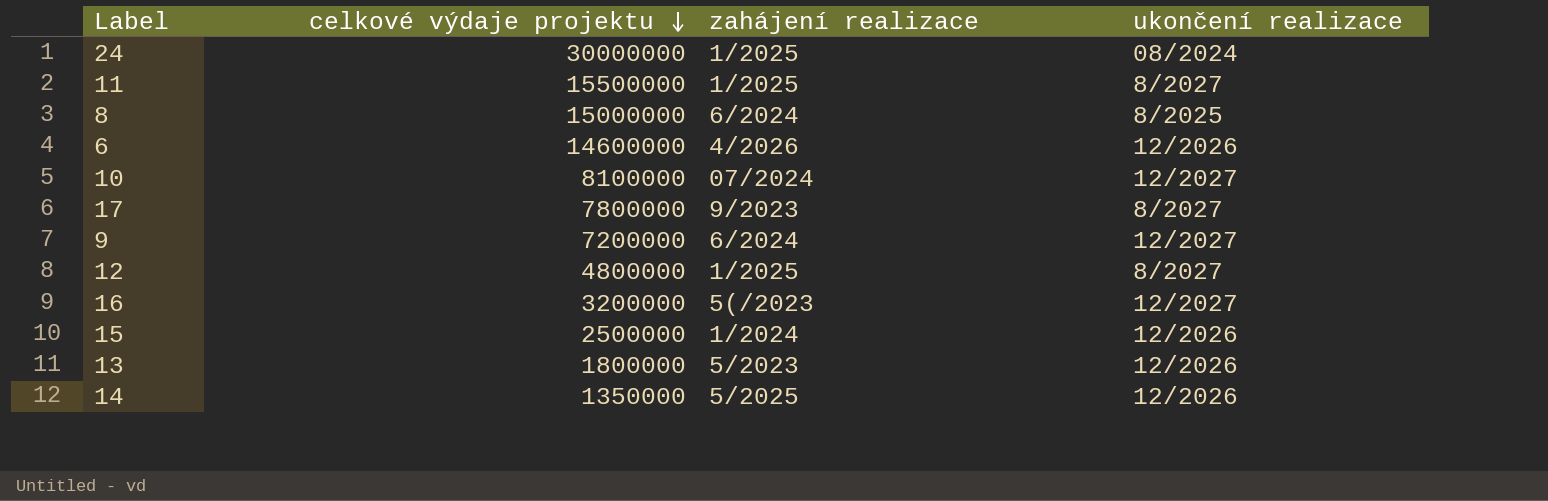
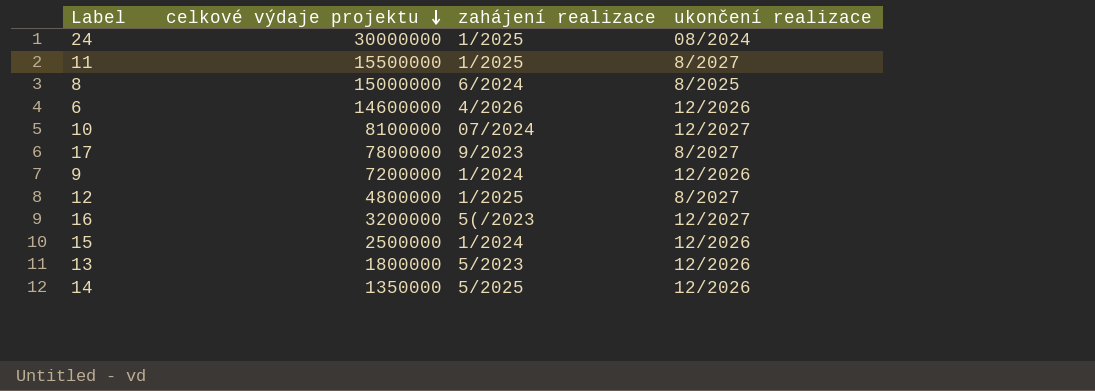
9 | zahájení realizace: 6/2024 -> 1/2024
9 | ukončení realizace: 12/2027 -> 12/2026

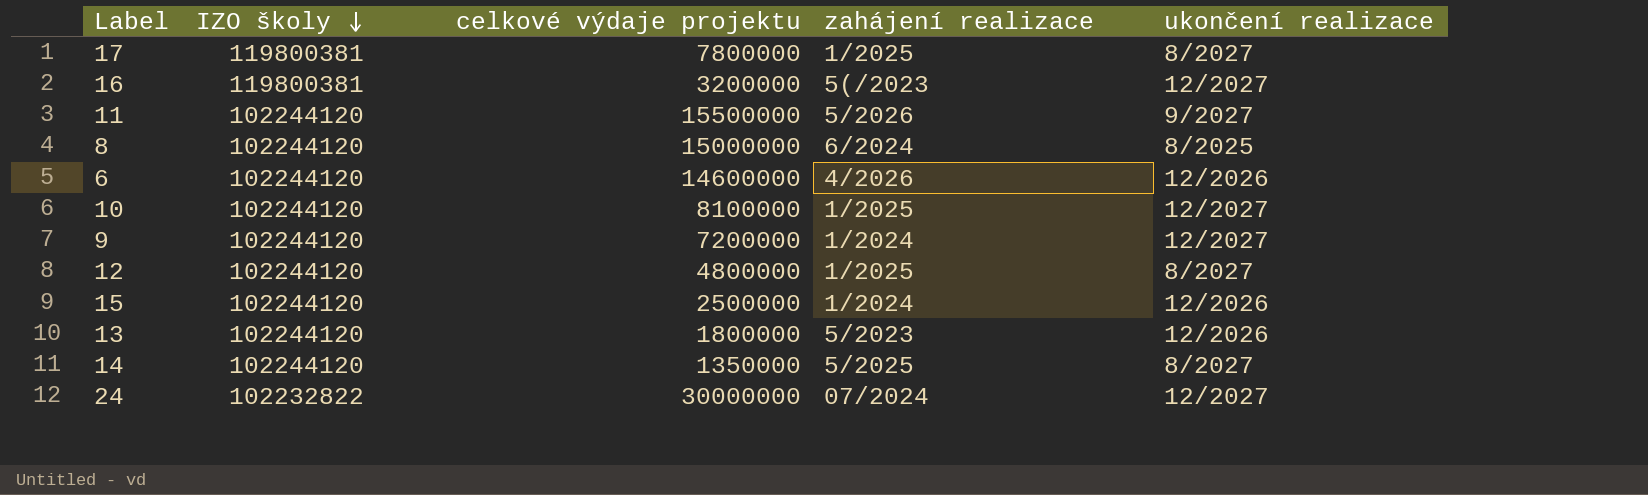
row order: celkové výdaje projektu descending -> IZO školy descending
column IZO školy | position: none -> 2
17 | zahájení realizace: 9/2023 -> 1/2025
11 | zahájení realizace: 1/2025 -> 5/2026
11 | ukončení realizace: 8/2027 -> 9/2027
10 | zahájení realizace: 07/2024 -> 1/2025
9 | ukončení realizace: 12/2026 -> 12/2027
14 | ukončení realizace: 12/2026 -> 8/2027
24 | zahájení realizace: 1/2025 -> 07/2024
24 | ukončení realizace: 08/2024 -> 12/2027

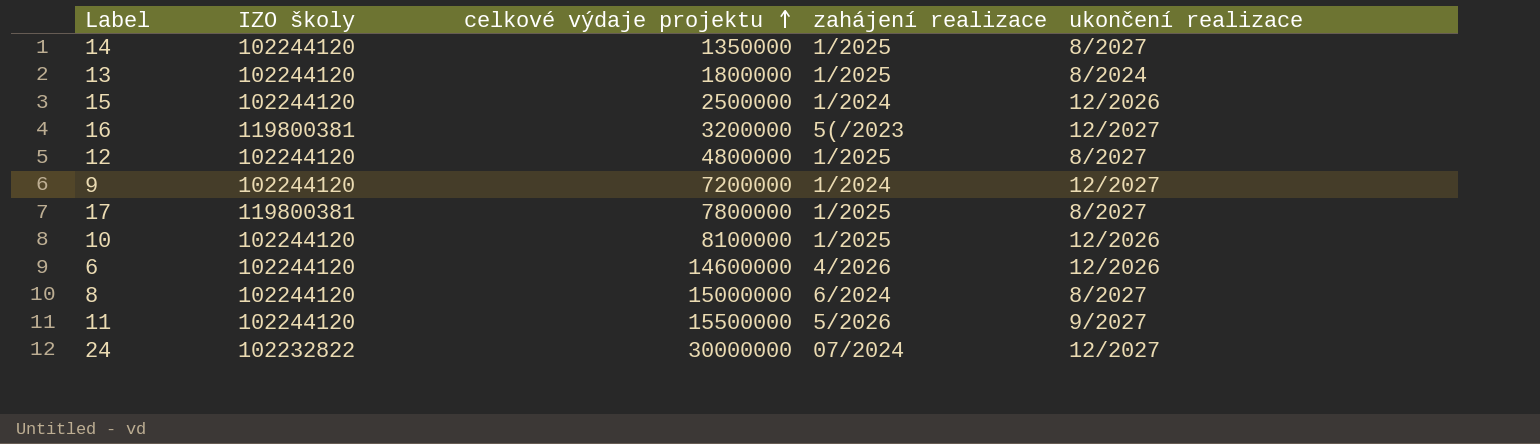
row order: IZO školy descending -> celkové výdaje projektu ascending
14 | zahájení realizace: 5/2025 -> 1/2025
13 | zahájení realizace: 5/2023 -> 1/2025
13 | ukončení realizace: 12/2026 -> 8/2024
10 | ukončení realizace: 12/2027 -> 12/2026
8 | ukončení realizace: 8/2025 -> 8/2027

